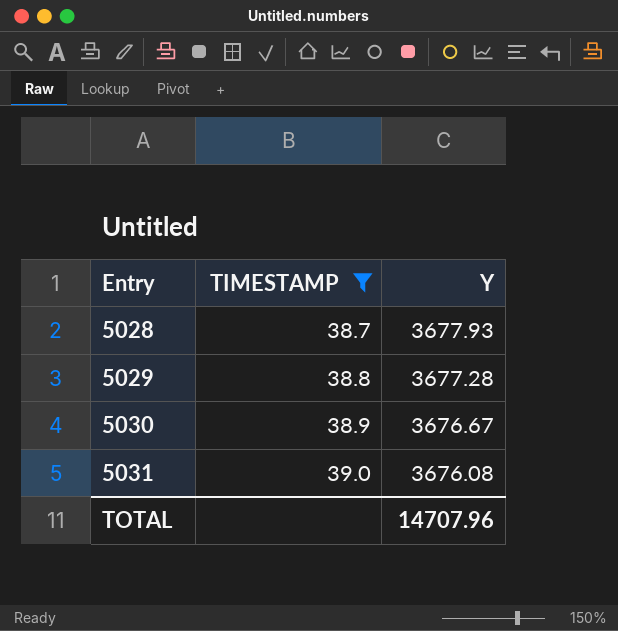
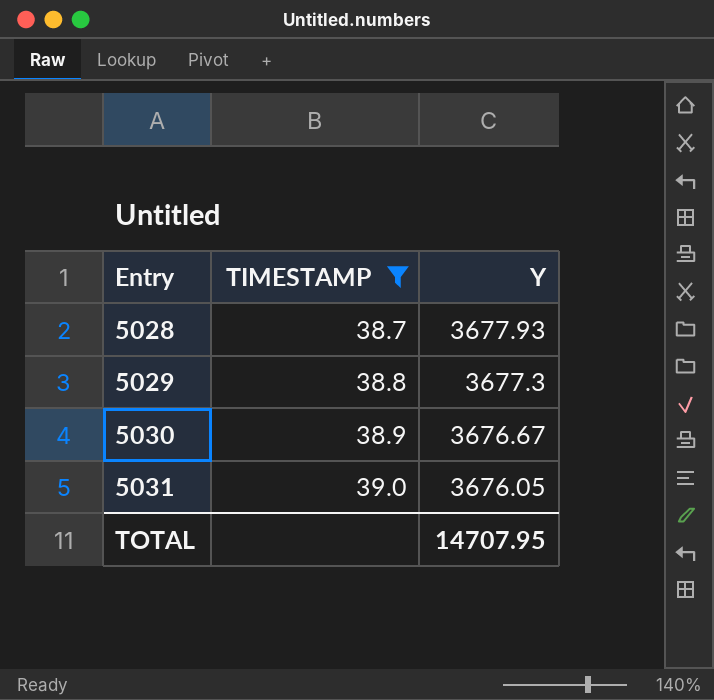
5029 | Y: 3677.28 -> 3677.3
5031 | Y: 3676.08 -> 3676.05
TOTAL | Y: 14707.96 -> 14707.95

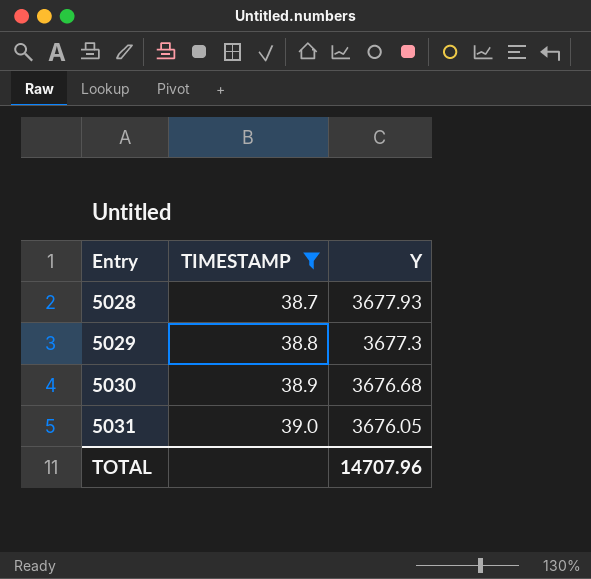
5030 | Y: 3676.67 -> 3676.68
TOTAL | Y: 14707.95 -> 14707.96

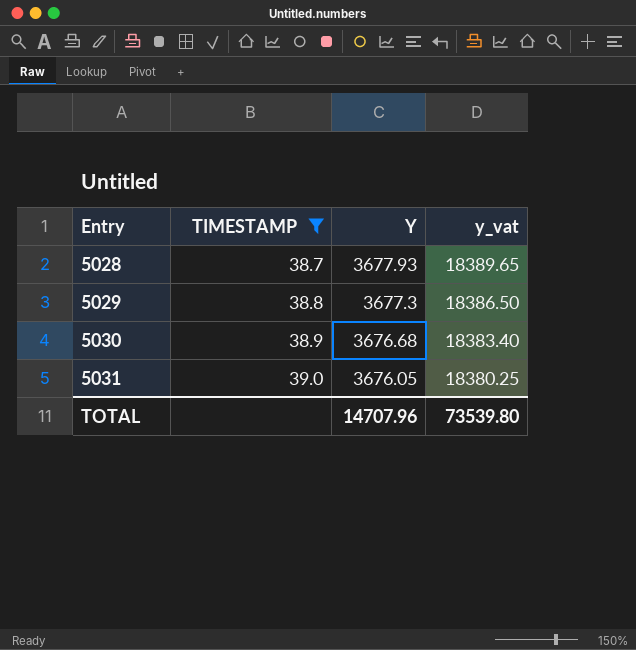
column y_vat | formula: none -> [Y] * 5

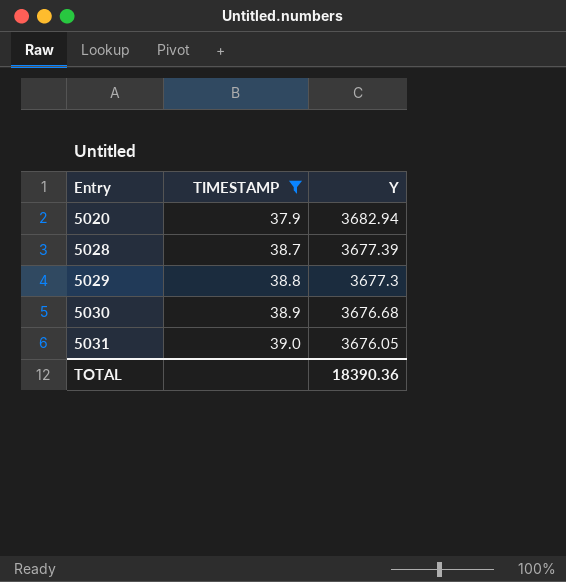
column y_vat | formula: [Y] * 5 -> none
row 5020: none -> 37.9 | 3682.94
5028 | Y: 3677.93 -> 3677.39
TOTAL | Y: 14707.96 -> 18390.36

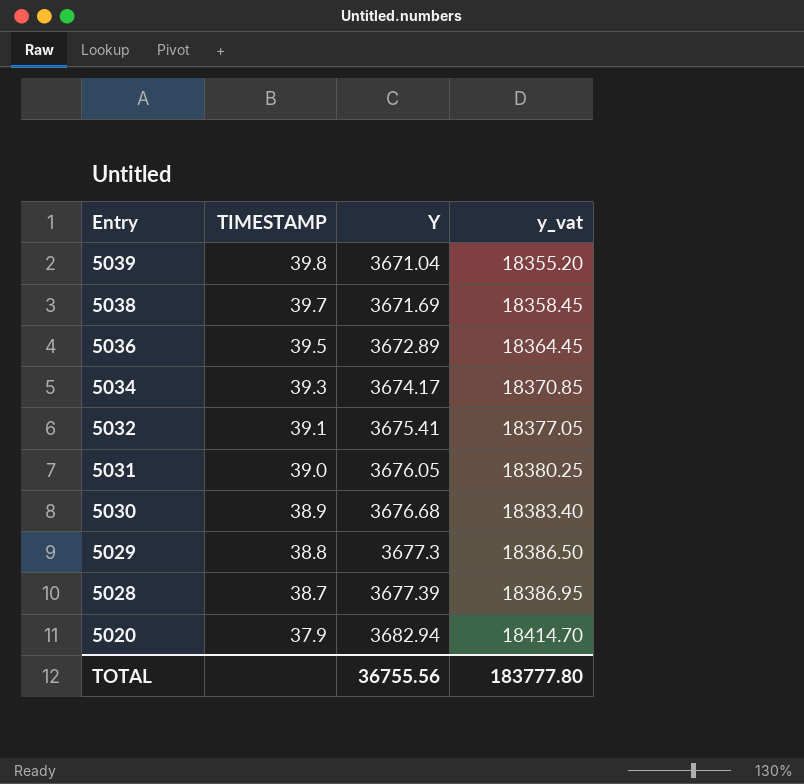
filter: TIMESTAMP <= 39.0 -> none
row order: Entry ascending -> Entry descending
column y_vat | formula: none -> [Y] * 5
TOTAL | Y: 18390.36 -> 36755.56

